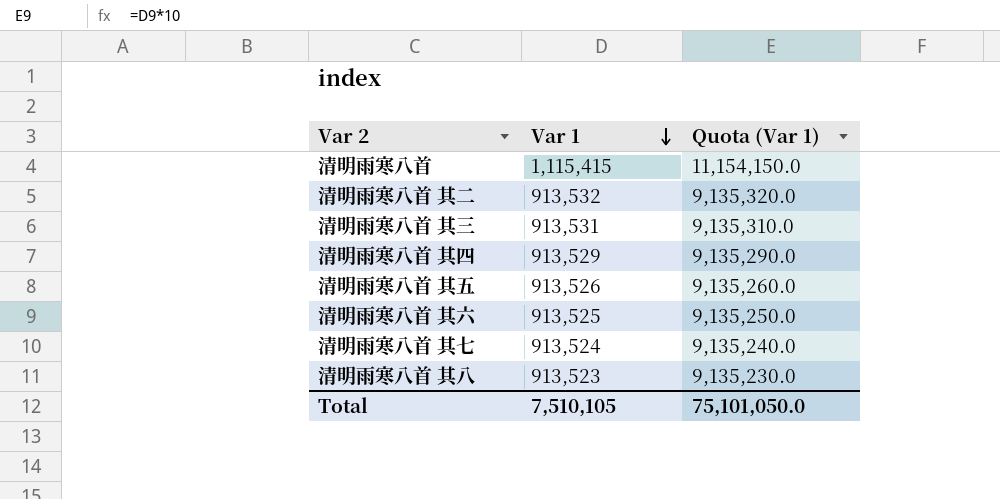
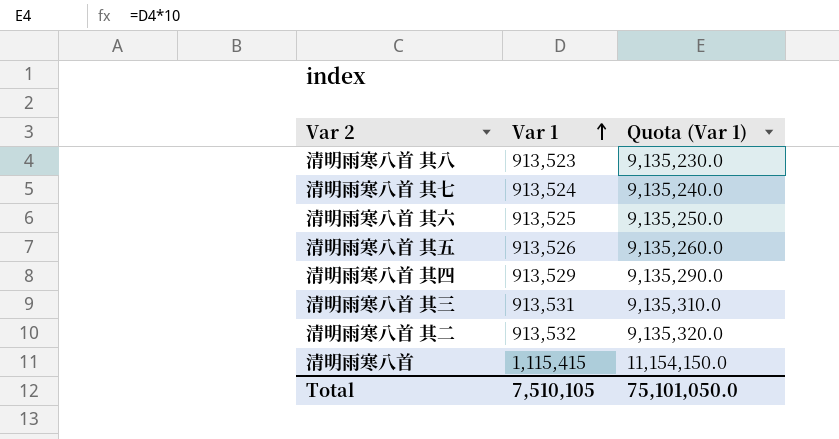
row order: Var 1 descending -> Var 1 ascending

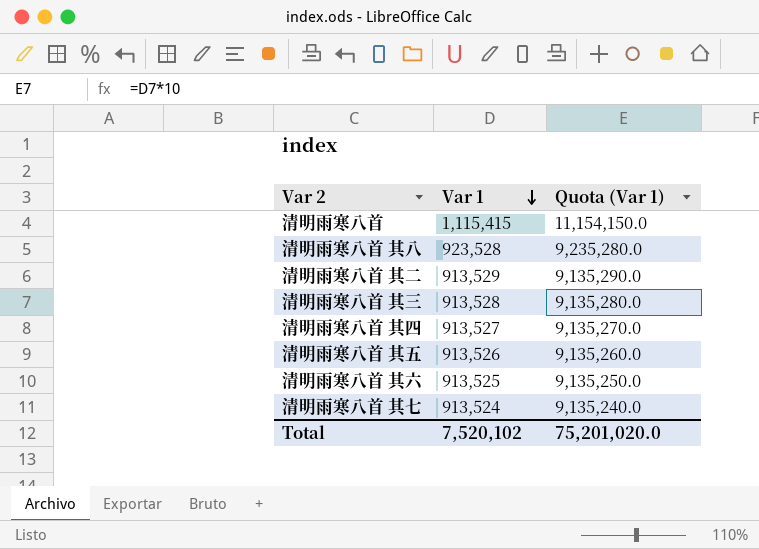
row order: Var 1 ascending -> Var 1 descending
清明雨寒八首 其八 | Var 1: 913,523 -> 923,528
清明雨寒八首 其八 | Quota (Var 1): 9,135,230.0 -> 9,235,280.0
清明雨寒八首 其二 | Var 1: 913,532 -> 913,529
清明雨寒八首 其二 | Quota (Var 1): 9,135,320.0 -> 9,135,290.0
清明雨寒八首 其三 | Var 1: 913,531 -> 913,528
清明雨寒八首 其三 | Quota (Var 1): 9,135,310.0 -> 9,135,280.0
清明雨寒八首 其四 | Var 1: 913,529 -> 913,527
清明雨寒八首 其四 | Quota (Var 1): 9,135,290.0 -> 9,135,270.0
Total | Var 1: 7,510,105 -> 7,520,102
Total | Quota (Var 1): 75,101,050.0 -> 75,201,020.0

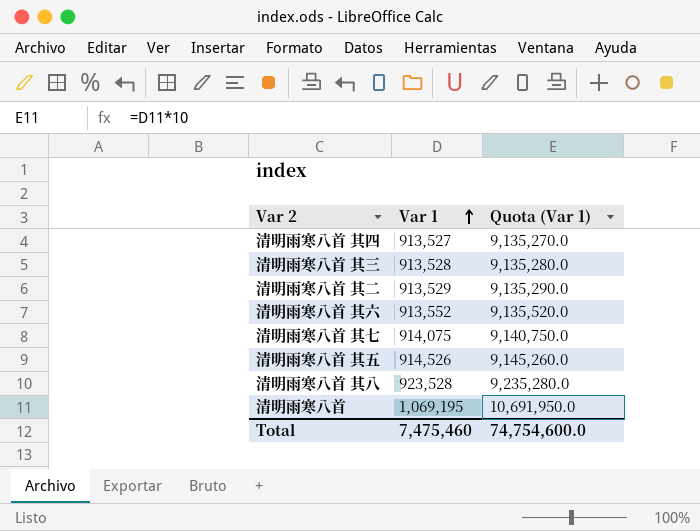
row order: Var 1 descending -> Var 1 ascending
清明雨寒八首 其六 | Var 1: 913,525 -> 913,552
清明雨寒八首 其六 | Quota (Var 1): 9,135,250.0 -> 9,135,520.0
清明雨寒八首 其七 | Var 1: 913,524 -> 914,075
清明雨寒八首 其七 | Quota (Var 1): 9,135,240.0 -> 9,140,750.0
清明雨寒八首 其五 | Var 1: 913,526 -> 914,526
清明雨寒八首 其五 | Quota (Var 1): 9,135,260.0 -> 9,145,260.0
清明雨寒八首 | Var 1: 1,115,415 -> 1,069,195
清明雨寒八首 | Quota (Var 1): 11,154,150.0 -> 10,691,950.0
Total | Var 1: 7,520,102 -> 7,475,460
Total | Quota (Var 1): 75,201,020.0 -> 74,754,600.0

